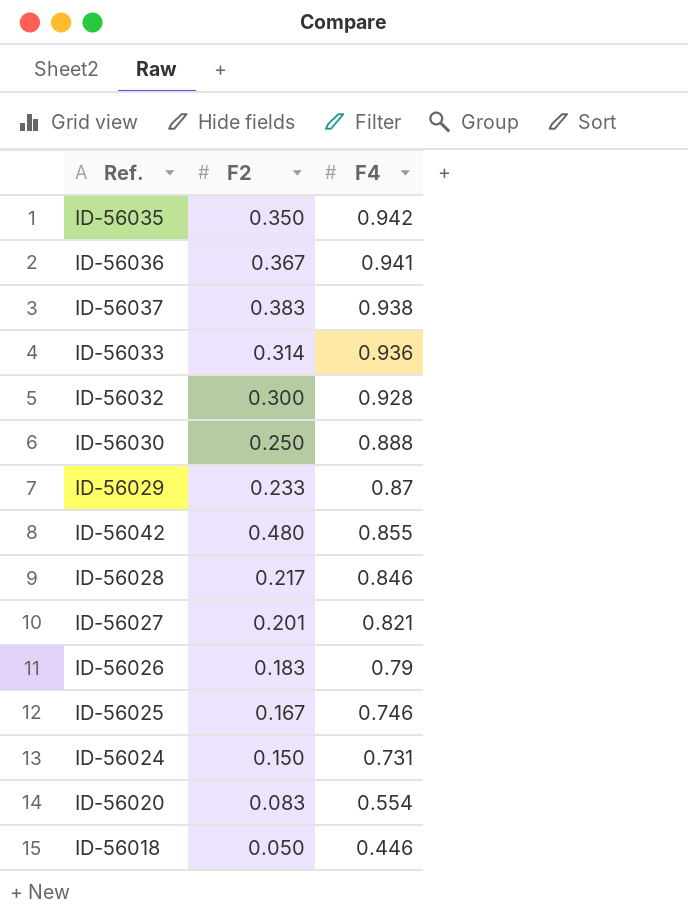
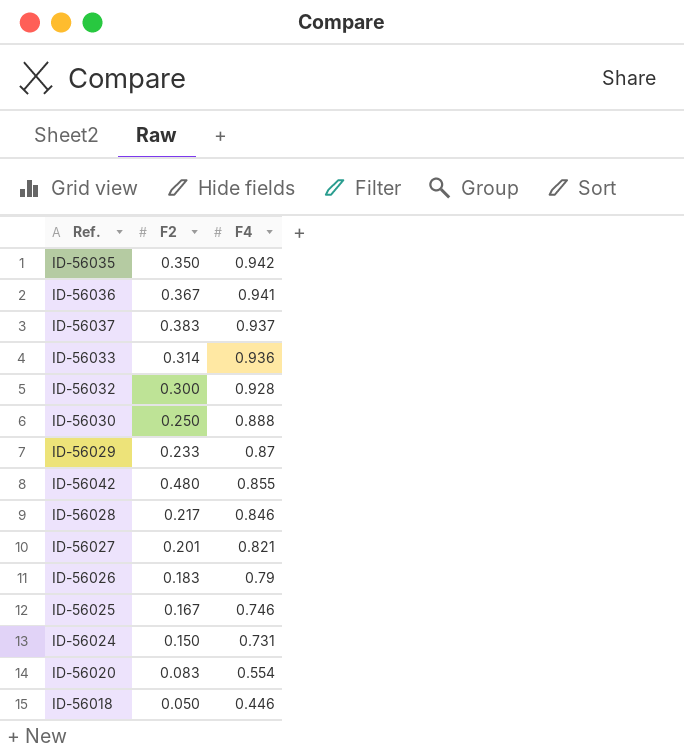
ID-56037 | F4: 0.938 -> 0.937

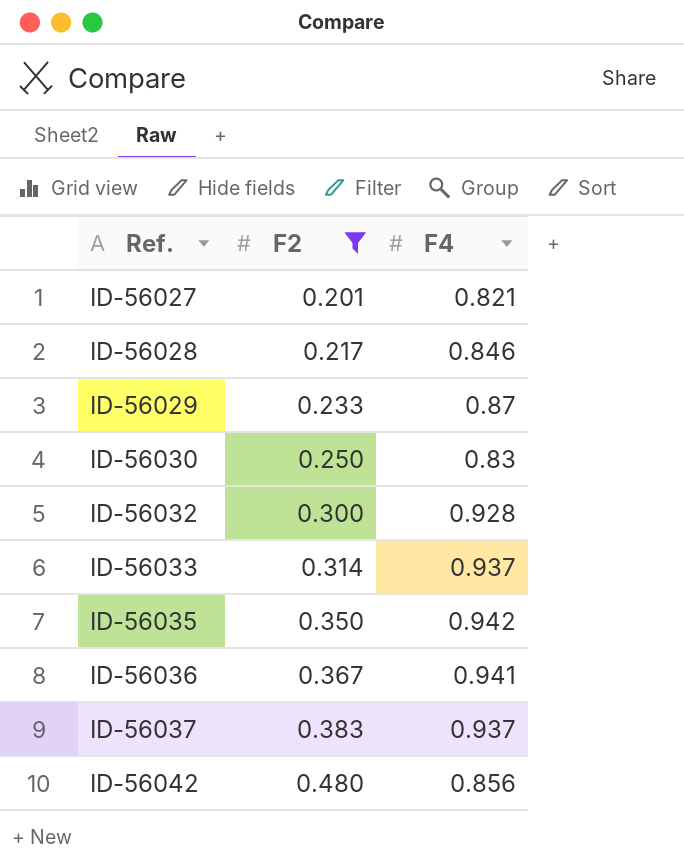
filter: none -> F2 >= 0.201
row order: F4 descending -> Ref. ascending
ID-56030 | F4: 0.888 -> 0.83
ID-56033 | F4: 0.936 -> 0.937
ID-56042 | F4: 0.855 -> 0.856

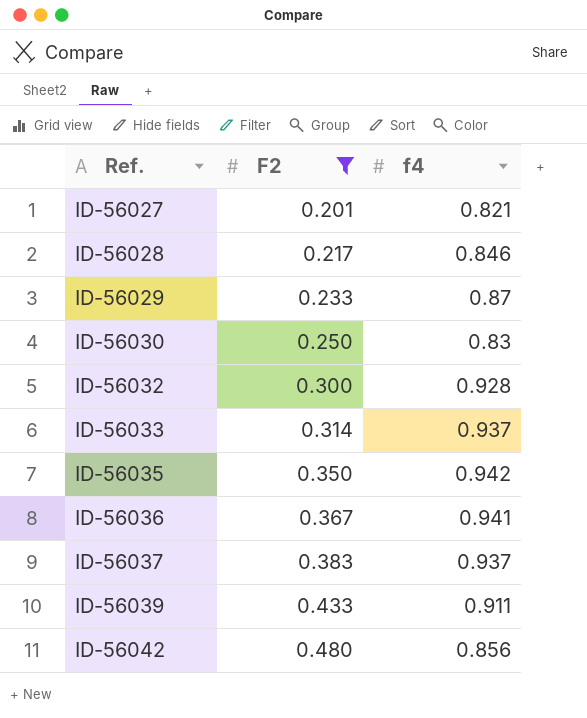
column name: F4 -> f4
row ID-56039: none -> 0.433 | 0.911

